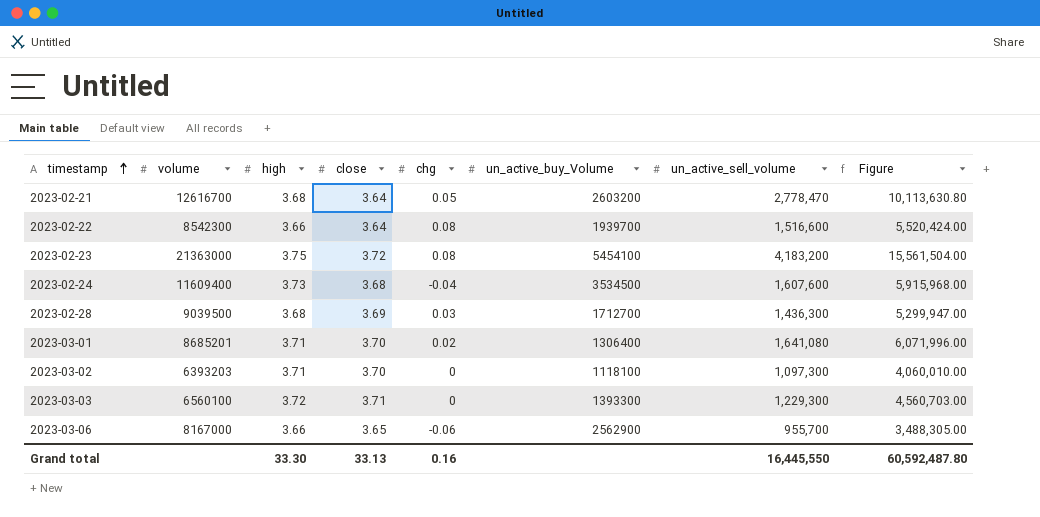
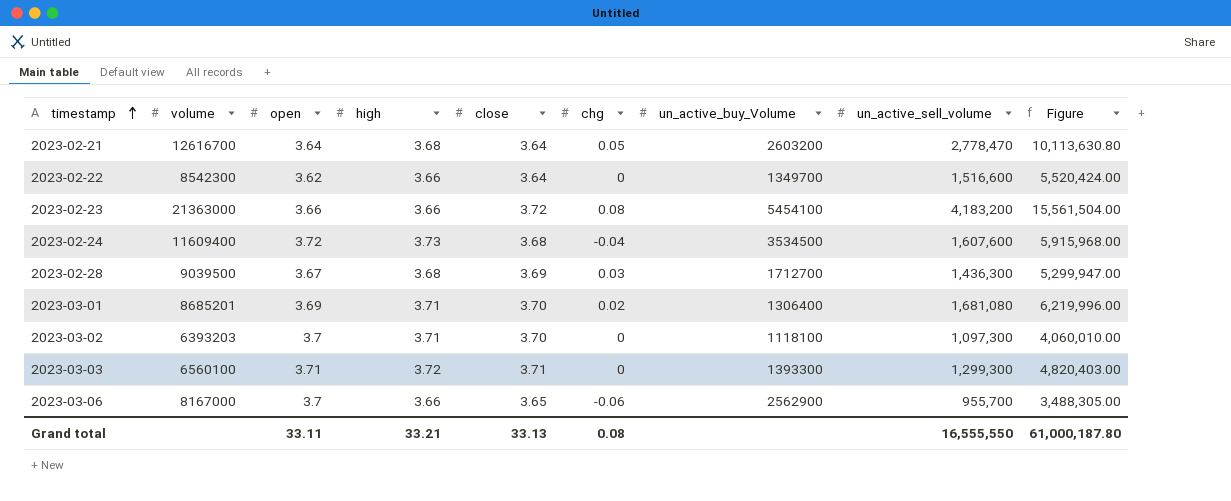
column open | position: none -> 3
2023-02-22 | chg: 0.08 -> 0
2023-02-22 | un_active_buy_Volume: 1939700 -> 1349700
2023-02-23 | high: 3.75 -> 3.66
2023-03-01 | un_active_sell_volume: 1,641,080 -> 1,681,080
2023-03-01 | Figure: 6,071,996.00 -> 6,219,996.00
2023-03-03 | un_active_sell_volume: 1,229,300 -> 1,299,300
2023-03-03 | Figure: 4,560,703.00 -> 4,820,403.00
Grand total | high: 33.30 -> 33.21
Grand total | chg: 0.16 -> 0.08
Grand total | un_active_sell_volume: 16,445,550 -> 16,555,550
Grand total | Figure: 60,592,487.80 -> 61,000,187.80

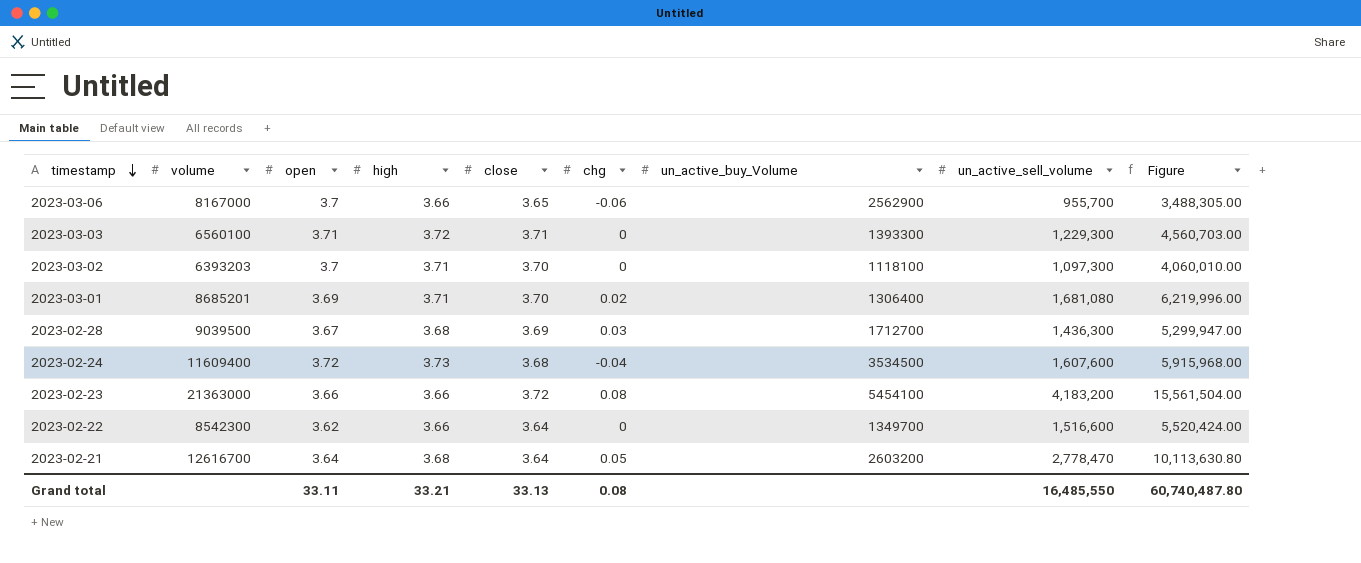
row order: timestamp ascending -> timestamp descending
2023-03-03 | un_active_sell_volume: 1,299,300 -> 1,229,300
2023-03-03 | Figure: 4,820,403.00 -> 4,560,703.00
Grand total | un_active_sell_volume: 16,555,550 -> 16,485,550
Grand total | Figure: 61,000,187.80 -> 60,740,487.80

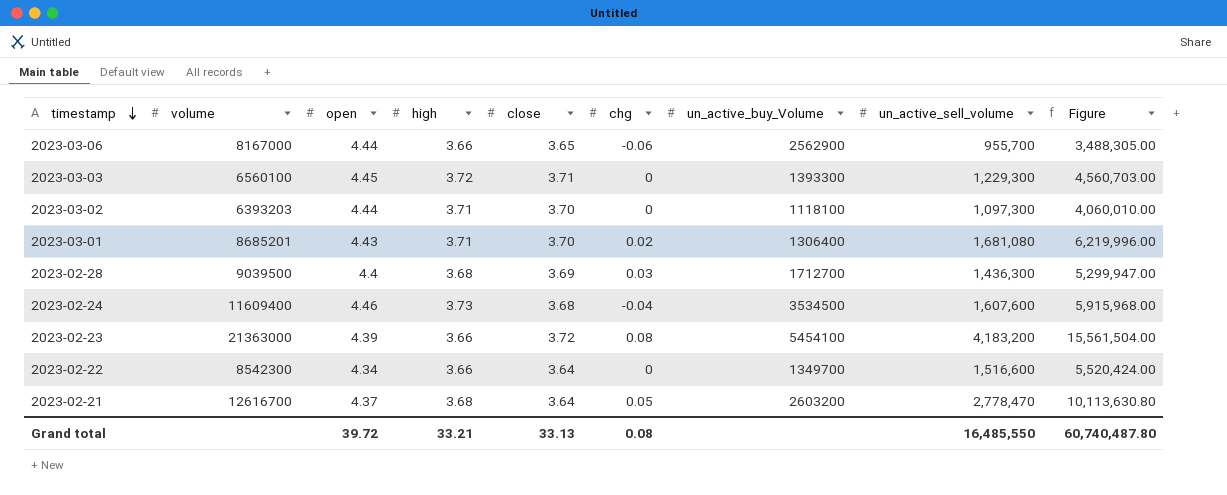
2023-03-06 | open: 3.7 -> 4.44
2023-03-03 | open: 3.71 -> 4.45
2023-03-02 | open: 3.7 -> 4.44
2023-03-01 | open: 3.69 -> 4.43
2023-02-28 | open: 3.67 -> 4.4
2023-02-24 | open: 3.72 -> 4.46
2023-02-23 | open: 3.66 -> 4.39
2023-02-22 | open: 3.62 -> 4.34
2023-02-21 | open: 3.64 -> 4.37
Grand total | open: 33.11 -> 39.72

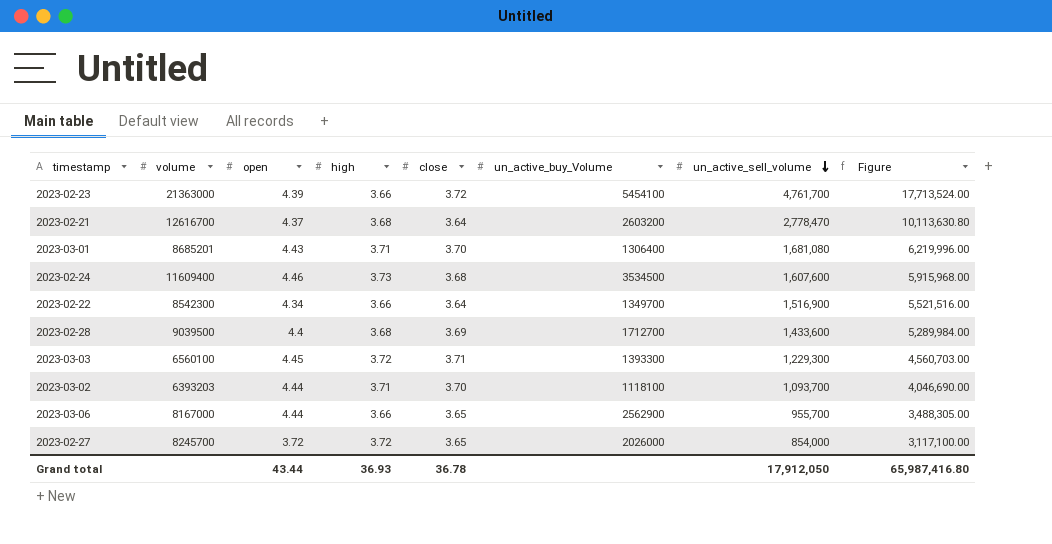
row order: timestamp descending -> un_active_sell_volume descending
column chg | position: 6 -> none
2023-02-23 | un_active_sell_volume: 4,183,200 -> 4,761,700
2023-02-23 | Figure: 15,561,504.00 -> 17,713,524.00
2023-02-22 | un_active_sell_volume: 1,516,600 -> 1,516,900
2023-02-22 | Figure: 5,520,424.00 -> 5,521,516.00
2023-02-28 | un_active_sell_volume: 1,436,300 -> 1,433,600
2023-02-28 | Figure: 5,299,947.00 -> 5,289,984.00
2023-03-02 | un_active_sell_volume: 1,097,300 -> 1,093,700
2023-03-02 | Figure: 4,060,010.00 -> 4,046,690.00
row 2023-02-27: none -> 8245700 | 3.72 | 3.72 | 3.65 | 2026000 | 854,000 | 3,117,100.00
Grand total | open: 39.72 -> 43.44
Grand total | high: 33.21 -> 36.93
Grand total | close: 33.13 -> 36.78
Grand total | un_active_sell_volume: 16,485,550 -> 17,912,050
Grand total | Figure: 60,740,487.80 -> 65,987,416.80

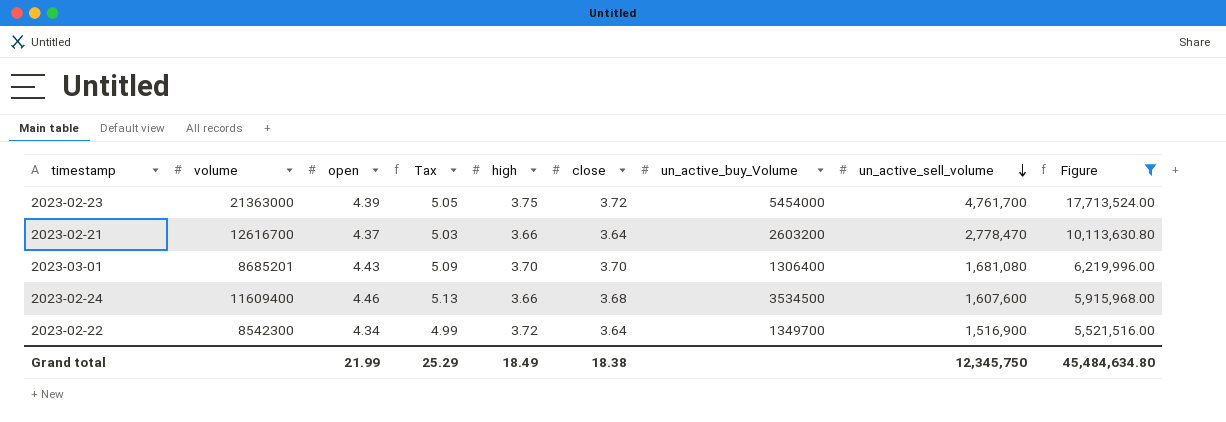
filter: none -> Figure >= 5,521,516.00
column Tax | formula: none -> [open] * 1.15
2023-02-23 | high: 3.66 -> 3.75
2023-02-23 | un_active_buy_Volume: 5454100 -> 5454000
2023-02-21 | high: 3.68 -> 3.66
2023-03-01 | high: 3.71 -> 3.70
2023-02-24 | high: 3.73 -> 3.66
2023-02-22 | high: 3.66 -> 3.72
Grand total | open: 43.44 -> 21.99
Grand total | high: 36.93 -> 18.49
Grand total | close: 36.78 -> 18.38
Grand total | un_active_sell_volume: 17,912,050 -> 12,345,750
Grand total | Figure: 65,987,416.80 -> 45,484,634.80

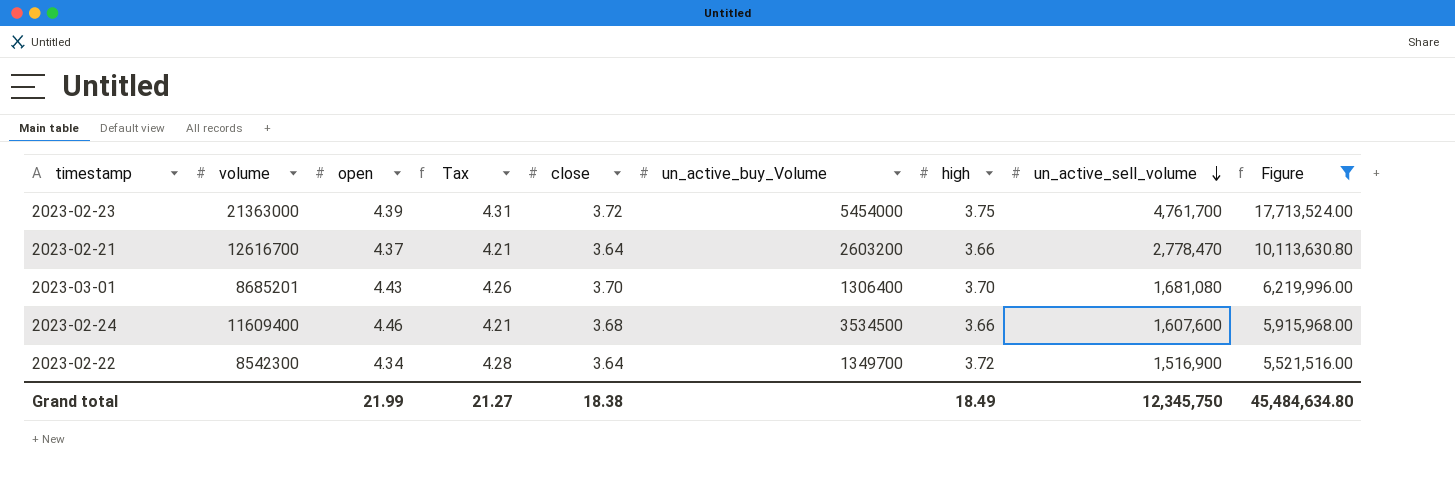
column Tax | formula: [open] * 1.15 -> [high] * 1.15
column high | position: 5 -> 7
Grand total | Tax: 25.29 -> 21.27

